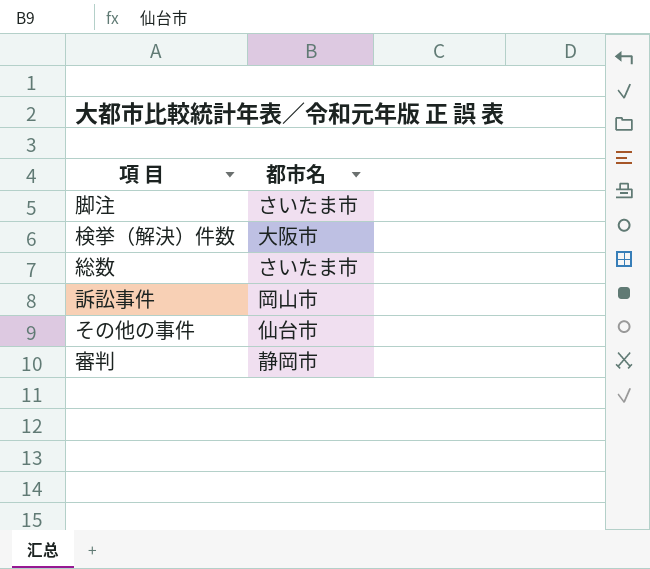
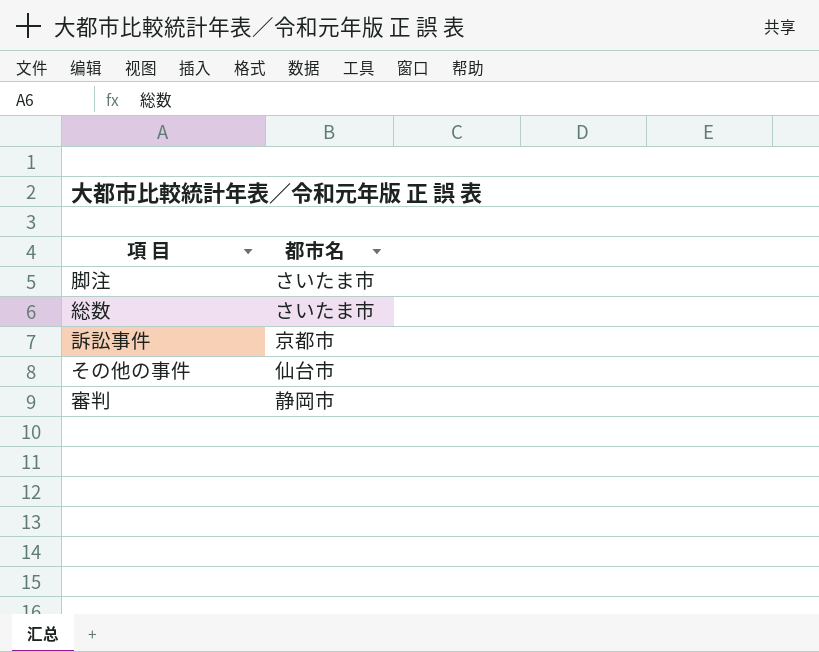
row 検挙（解決）件数: 大阪市 -> none
訴訟事件 | 都市名: 岡山市 -> 京都市

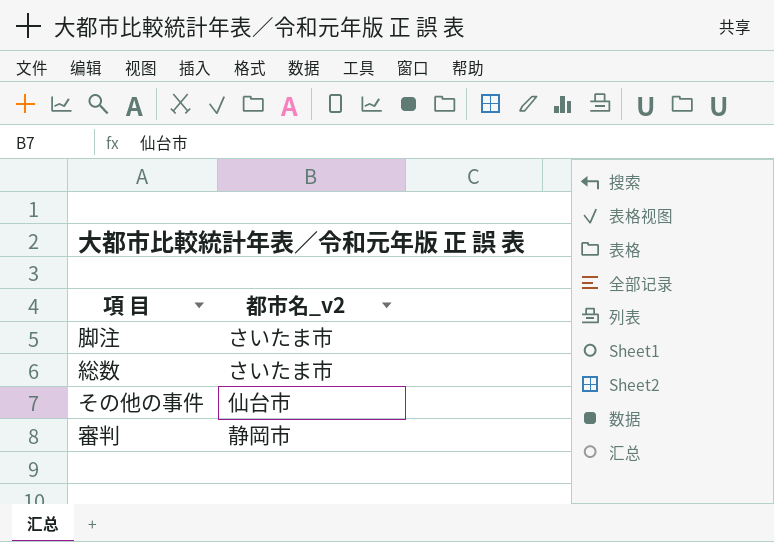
column name: 都市名 -> 都市名_v2
row 訴訟事件: 京都市 -> none

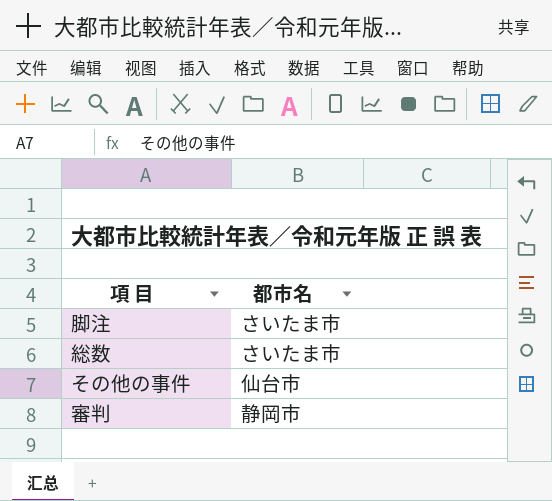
column name: 都市名_v2 -> 都市名

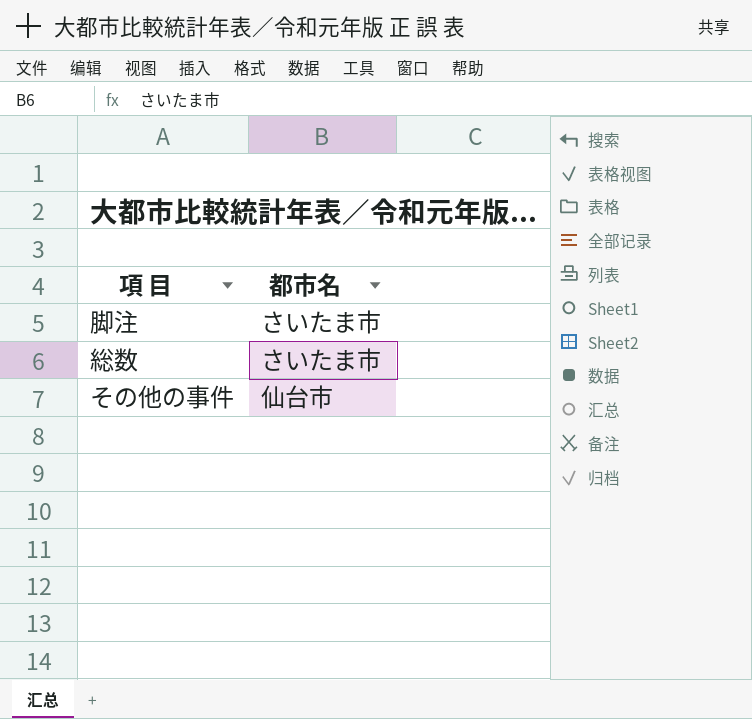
row 審判: 静岡市 -> none

